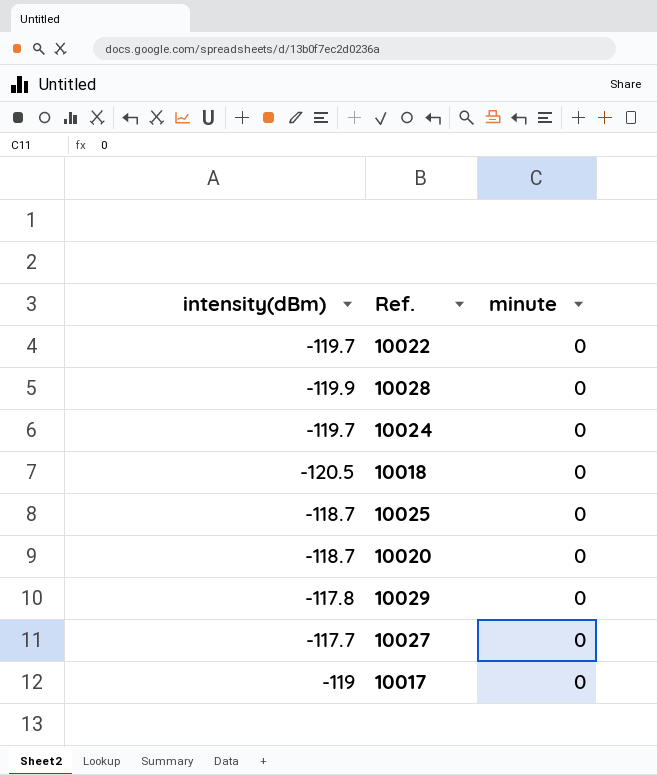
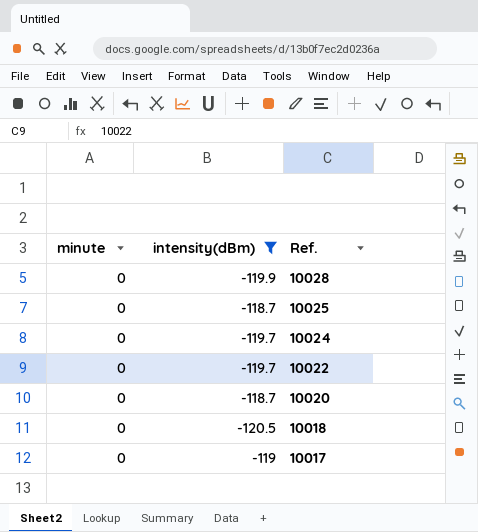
filter: none -> intensity(dBm) <= -118.7
row order: none -> Ref. descending
column minute | position: 3 -> 1

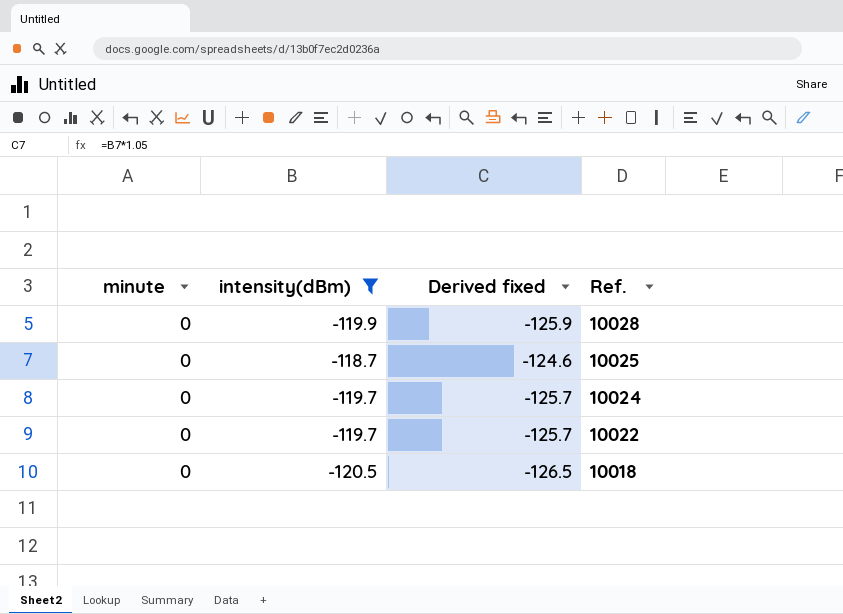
column Derived fixed | formula: none -> [intensity(dBm)] * 1.05
row 10020: 0 | -118.7 -> none
row 10017: 0 | -119 -> none

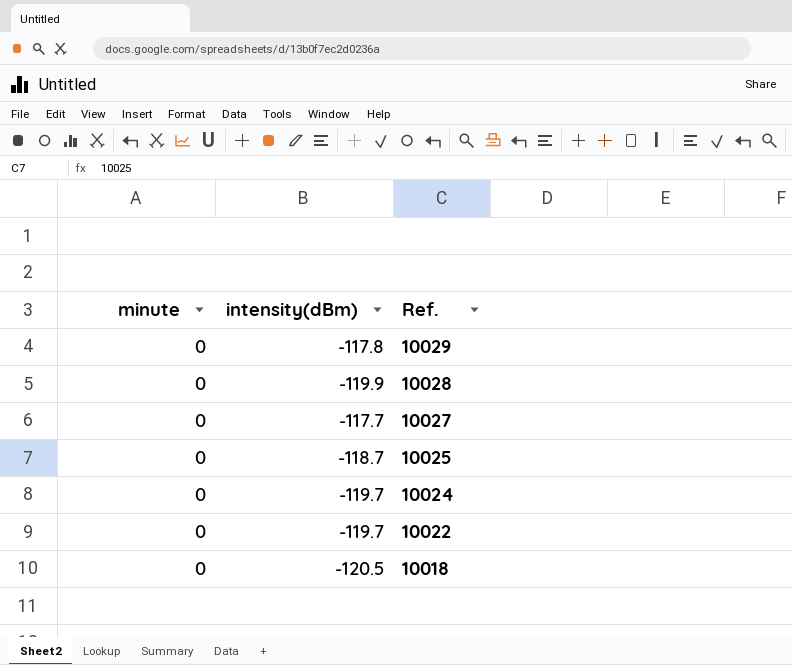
filter: intensity(dBm) <= -118.7 -> none
column Derived fixed | formula: [intensity(dBm)] * 1.05 -> none

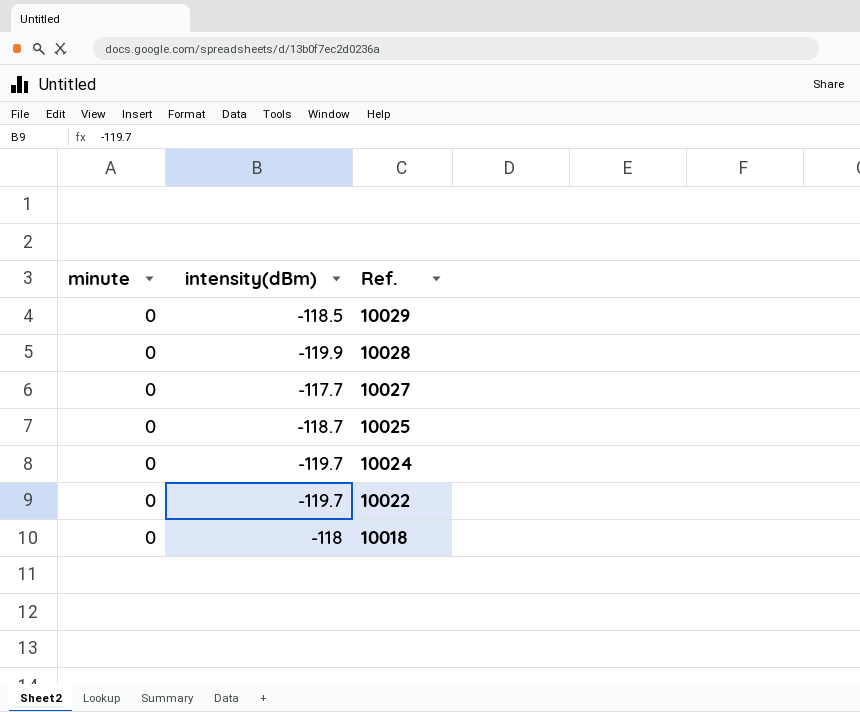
10029 | intensity(dBm): -117.8 -> -118.5
10018 | intensity(dBm): -120.5 -> -118

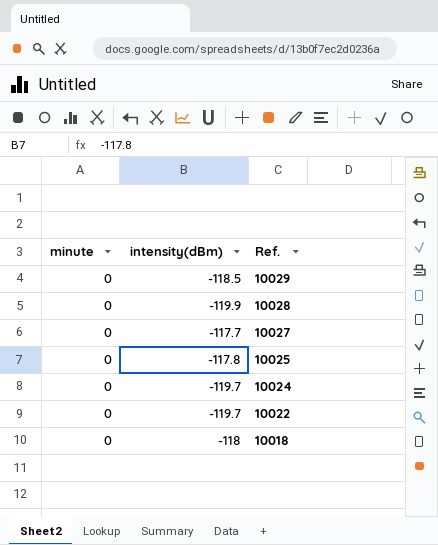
10025 | intensity(dBm): -118.7 -> -117.8

